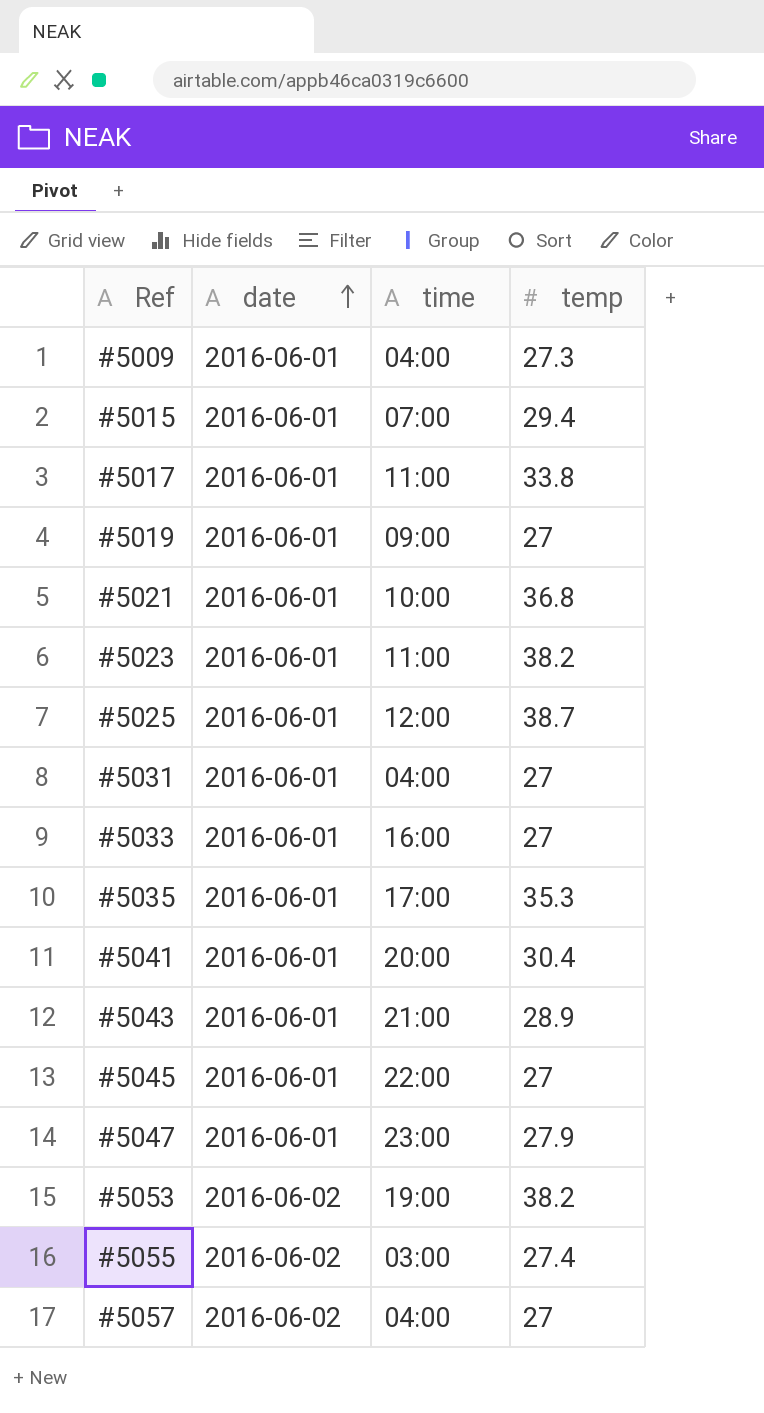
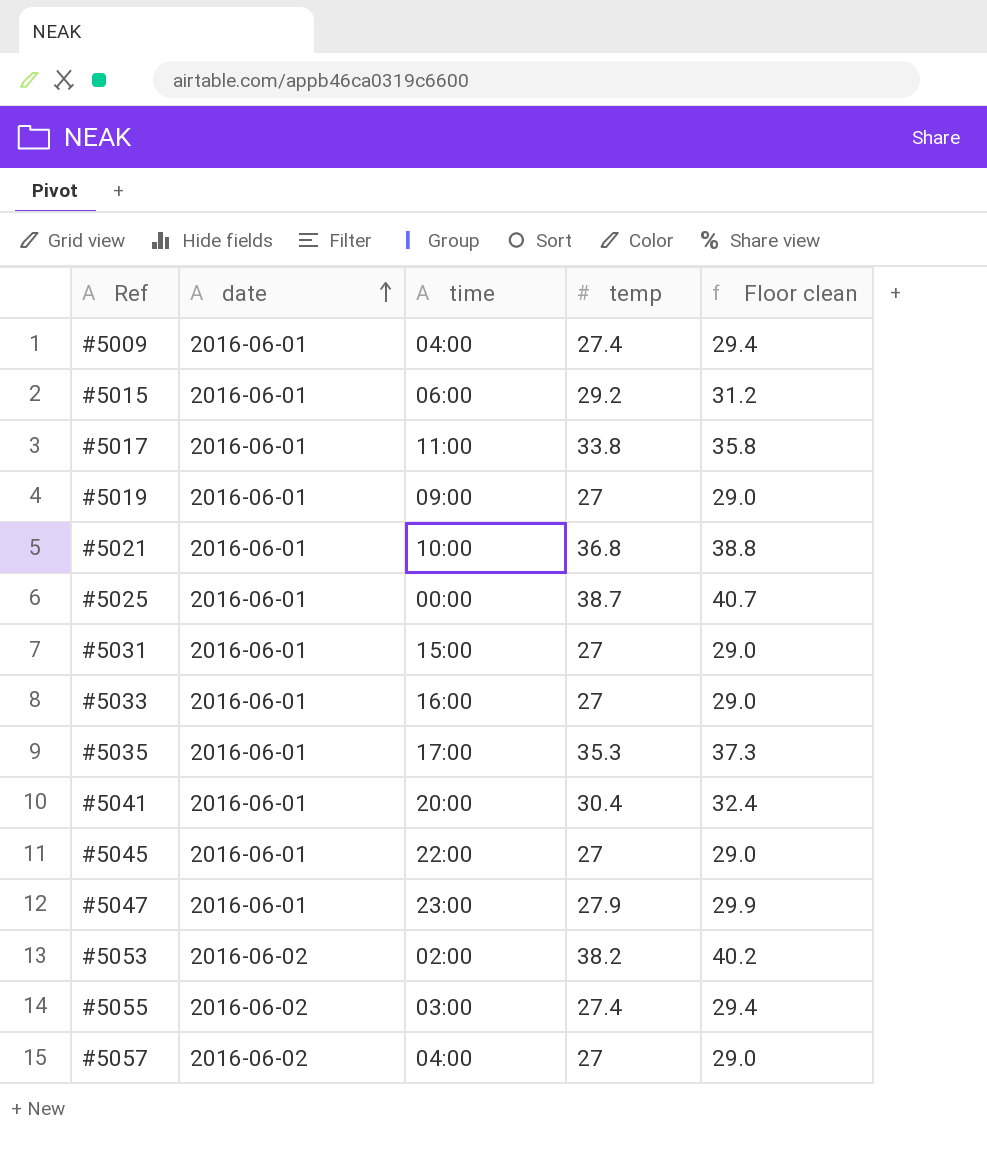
column Floor clean | formula: none -> [temp] + 2
row #5023: 2016-06-01 | 11:00 | 38.2 -> none
row #5043: 2016-06-01 | 21:00 | 28.9 -> none
#5009 | temp: 27.3 -> 27.4
#5015 | time: 07:00 -> 06:00
#5015 | temp: 29.4 -> 29.2
#5025 | time: 12:00 -> 00:00
#5031 | time: 04:00 -> 15:00
#5053 | time: 19:00 -> 02:00

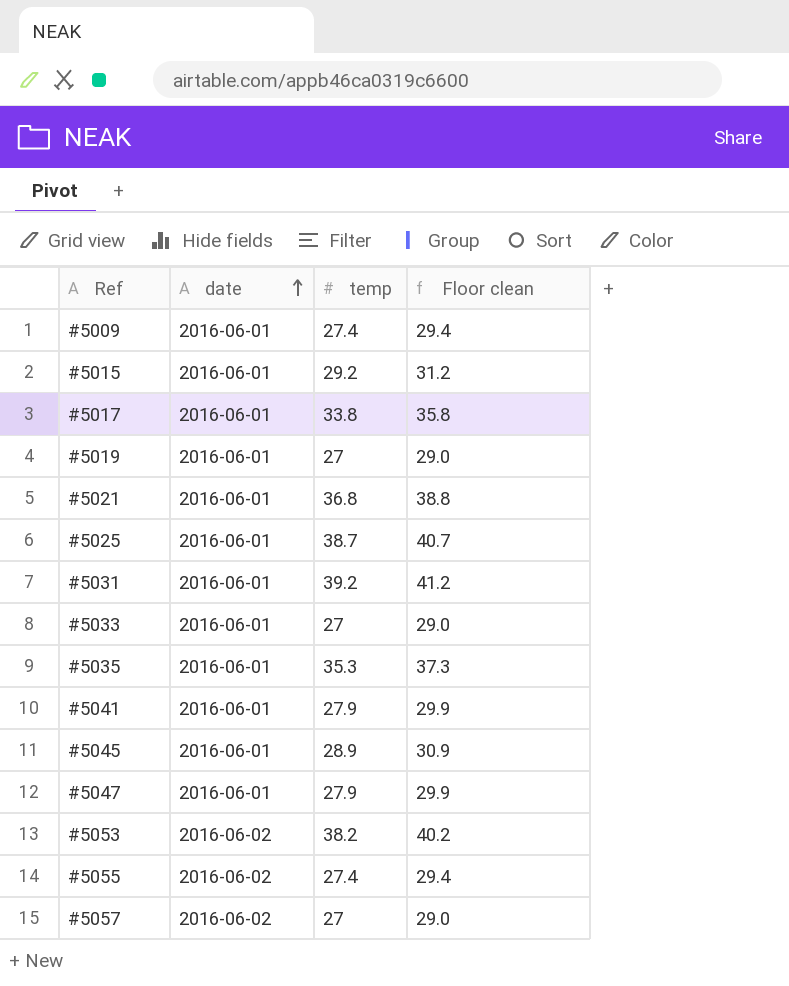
column time | position: 3 -> none
#5031 | temp: 27 -> 39.2
#5031 | Floor clean: 29.0 -> 41.2
#5041 | temp: 30.4 -> 27.9
#5041 | Floor clean: 32.4 -> 29.9
#5045 | temp: 27 -> 28.9
#5045 | Floor clean: 29.0 -> 30.9

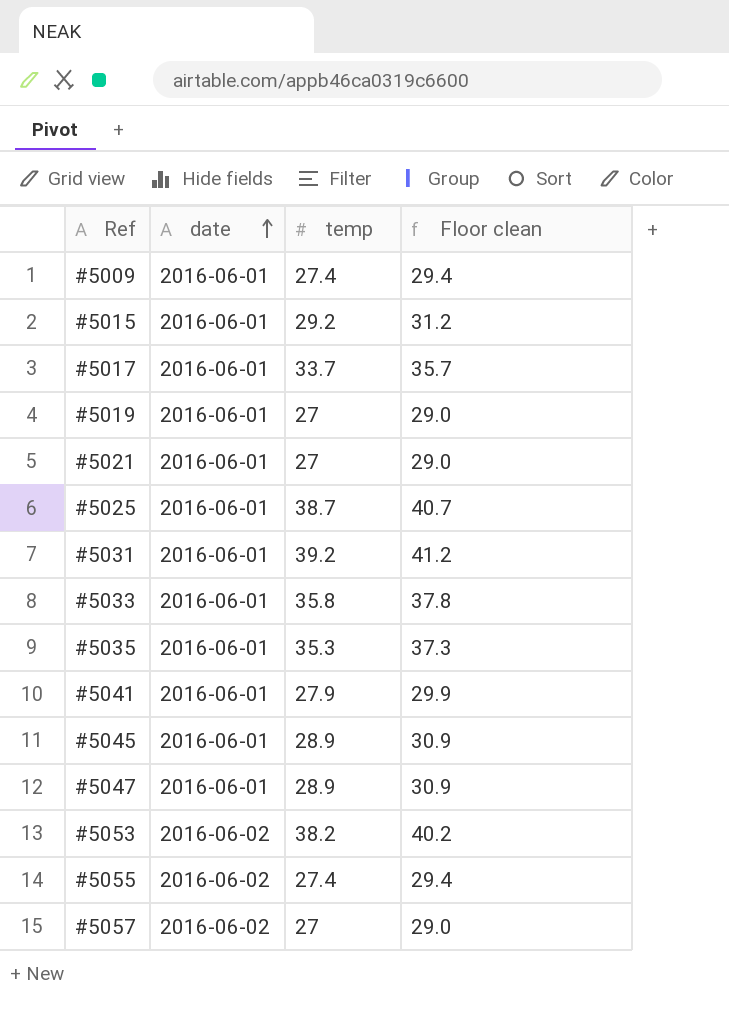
#5017 | temp: 33.8 -> 33.7
#5017 | Floor clean: 35.8 -> 35.7
#5021 | temp: 36.8 -> 27
#5021 | Floor clean: 38.8 -> 29.0
#5033 | temp: 27 -> 35.8
#5033 | Floor clean: 29.0 -> 37.8
#5047 | temp: 27.9 -> 28.9
#5047 | Floor clean: 29.9 -> 30.9

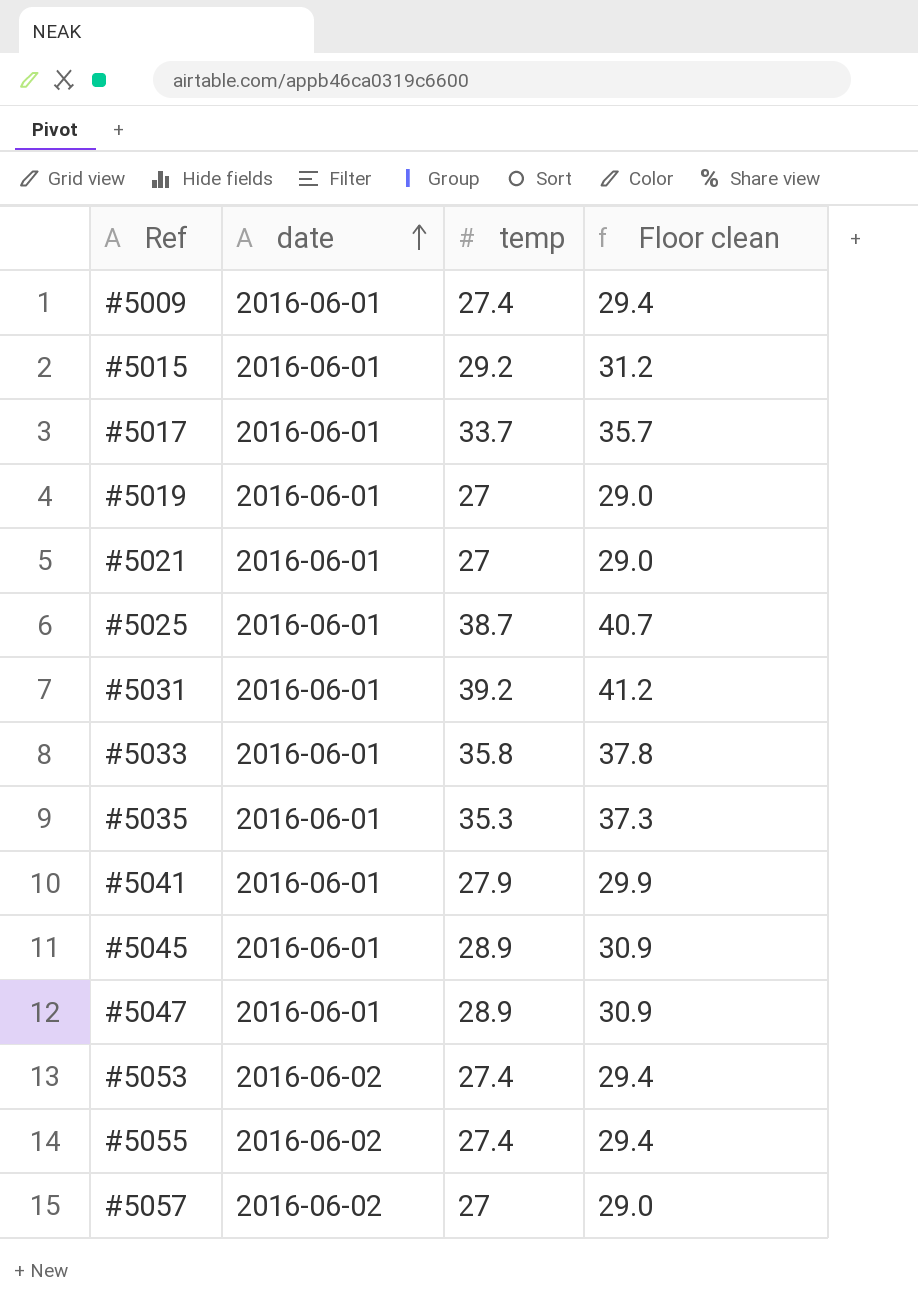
#5053 | temp: 38.2 -> 27.4
#5053 | Floor clean: 40.2 -> 29.4

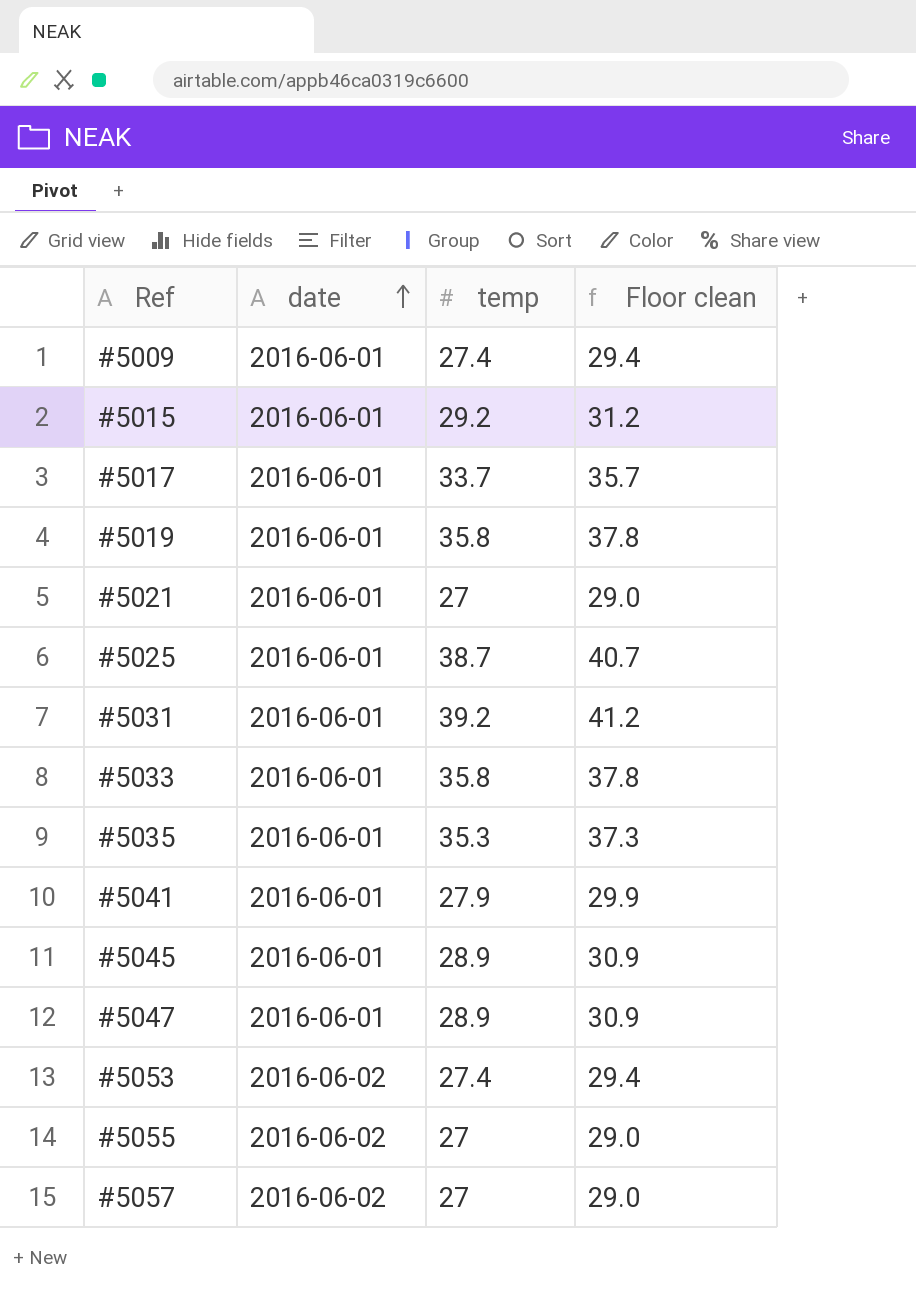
#5019 | temp: 27 -> 35.8
#5019 | Floor clean: 29.0 -> 37.8
#5055 | temp: 27.4 -> 27
#5055 | Floor clean: 29.4 -> 29.0

